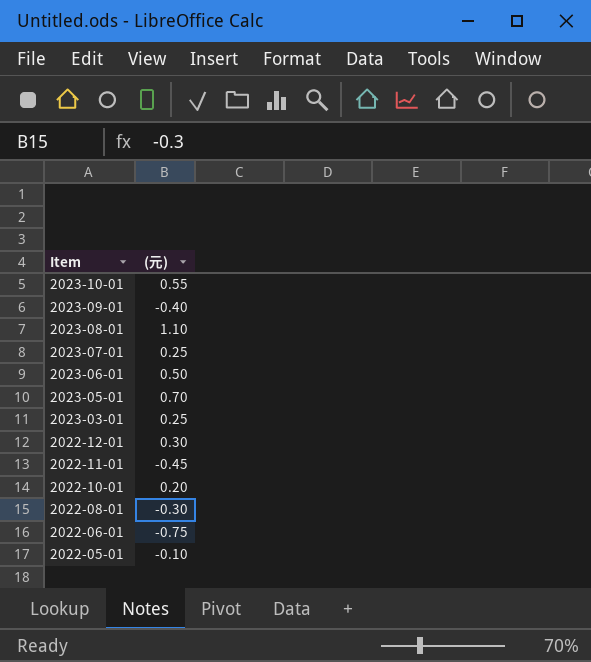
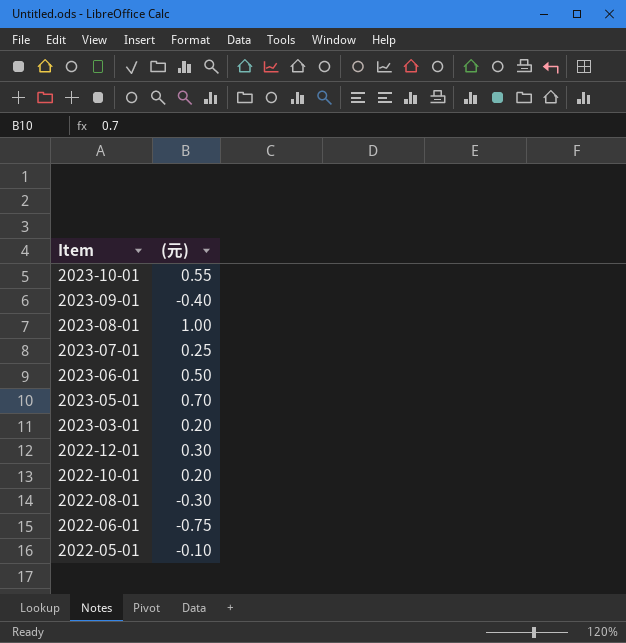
row 2022-11-01: -0.45 -> none
2023-08-01 | (元): 1.10 -> 1.00
2023-03-01 | (元): 0.25 -> 0.20

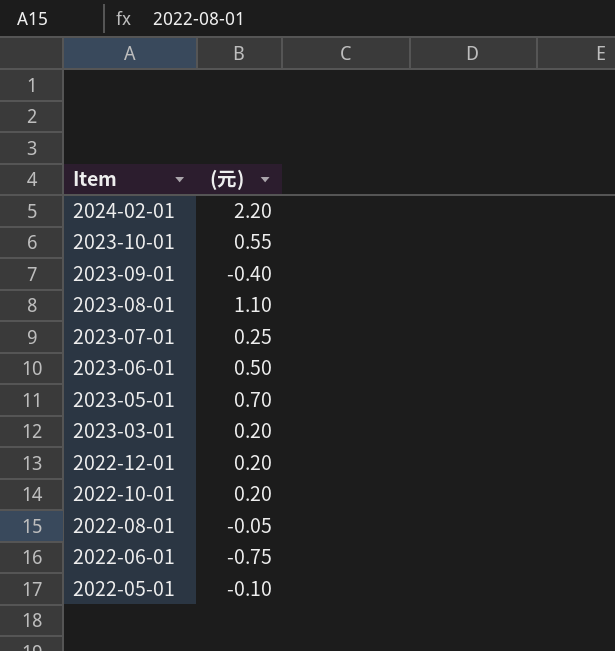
row 2024-02-01: none -> 2.20
2023-08-01 | (元): 1.00 -> 1.10
2022-12-01 | (元): 0.30 -> 0.20
2022-08-01 | (元): -0.30 -> -0.05

